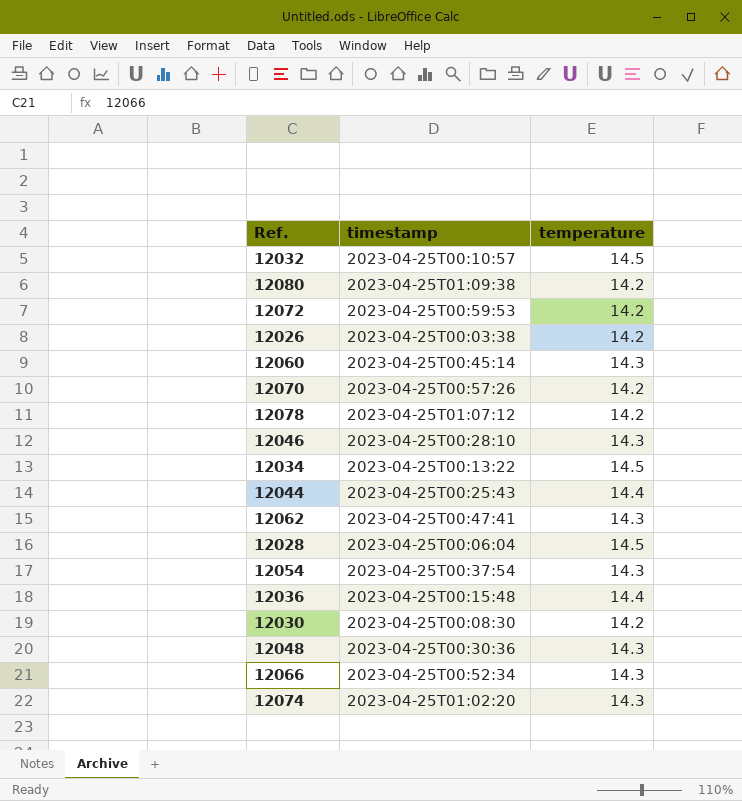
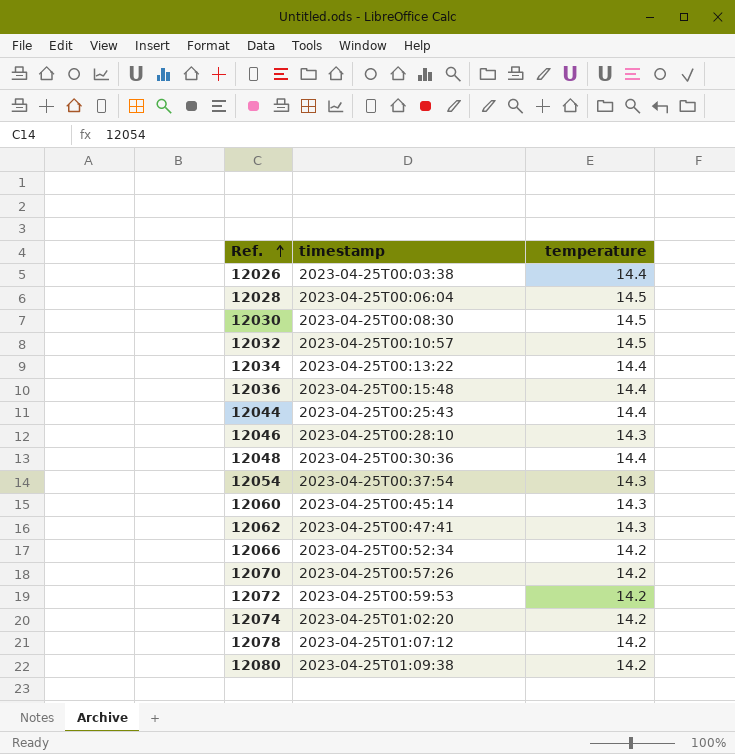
row order: none -> Ref. ascending
12026 | temperature: 14.2 -> 14.4
12030 | temperature: 14.2 -> 14.5
12034 | temperature: 14.5 -> 14.4
12048 | temperature: 14.3 -> 14.4
12066 | temperature: 14.3 -> 14.2
12074 | temperature: 14.3 -> 14.2

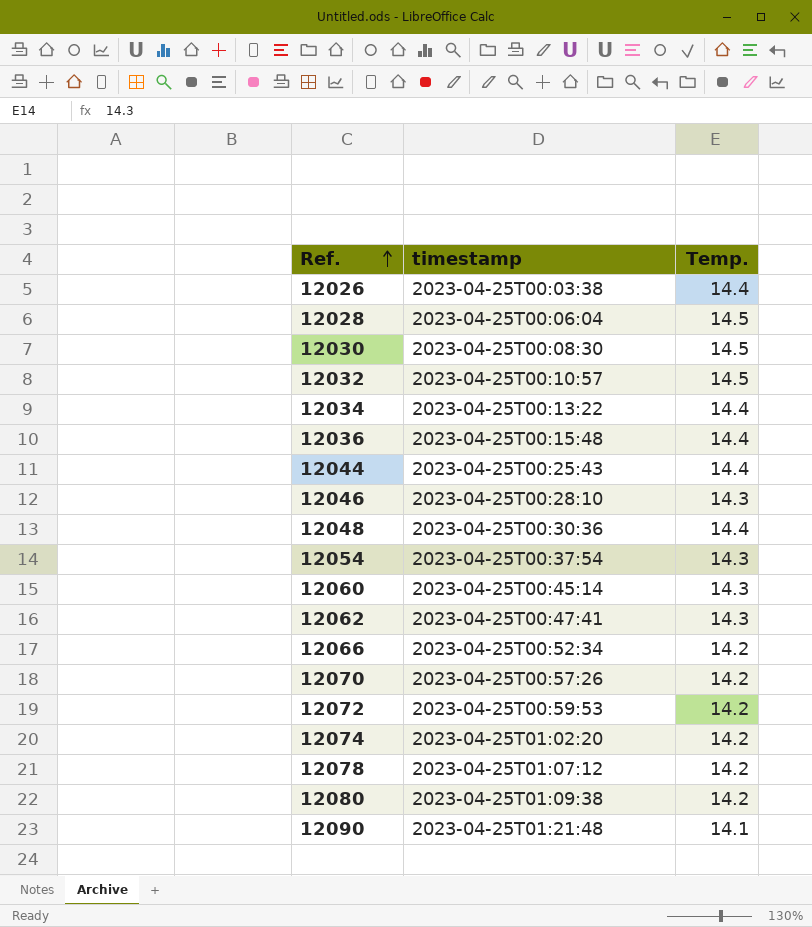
column name: temperature -> Temp.
row 12090: none -> 2023-04-25T01:21:48 | 14.1

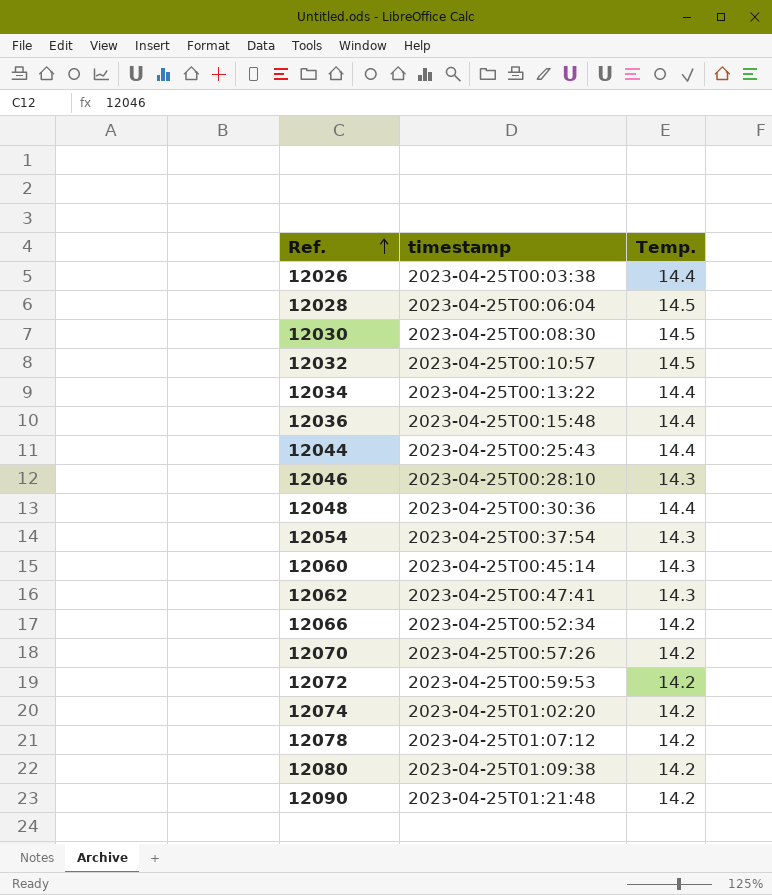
12090 | Temp.: 14.1 -> 14.2

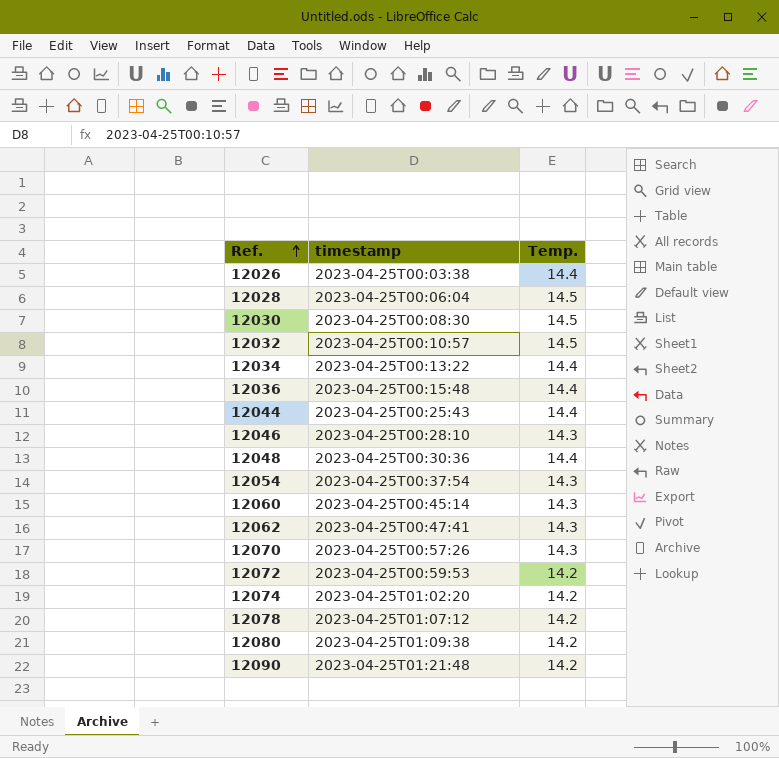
row 12066: 2023-04-25T00:52:34 | 14.2 -> none
12070 | Temp.: 14.2 -> 14.3

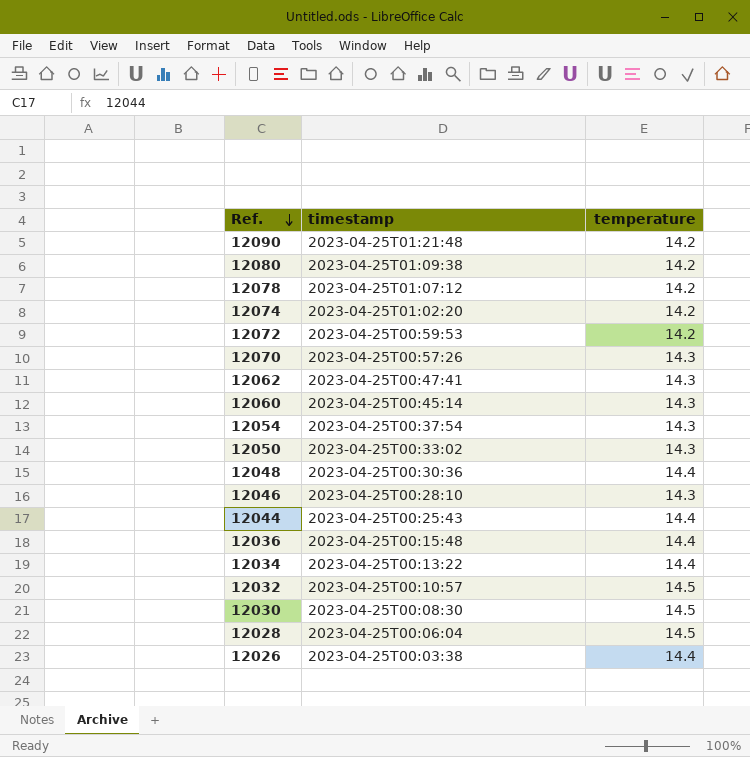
row order: Ref. ascending -> Ref. descending
column name: Temp. -> temperature
row 12050: none -> 2023-04-25T00:33:02 | 14.3

